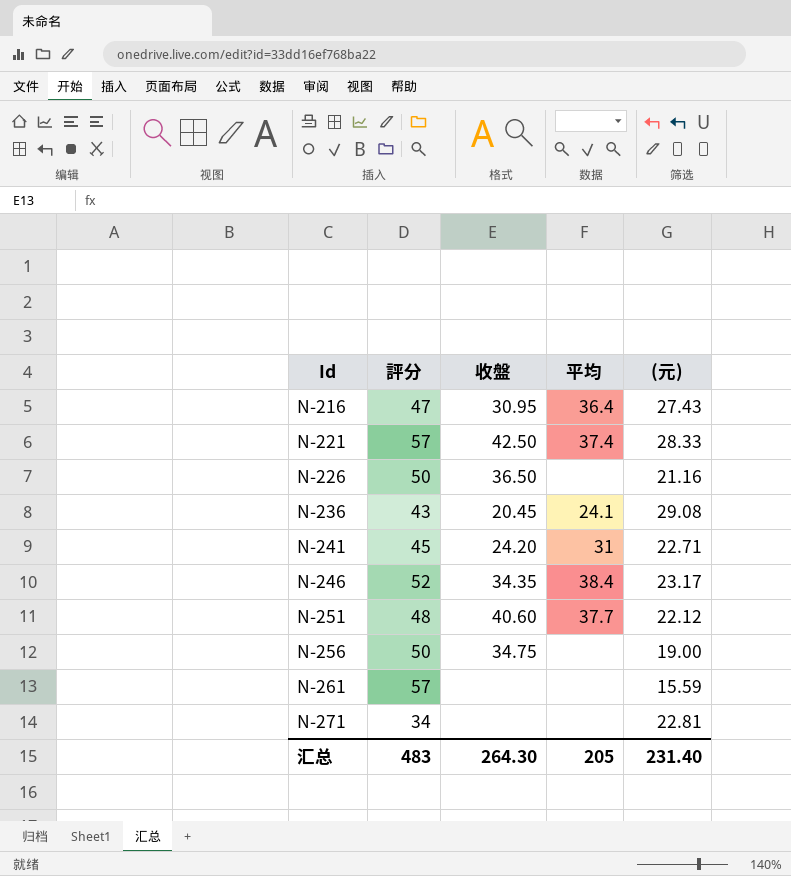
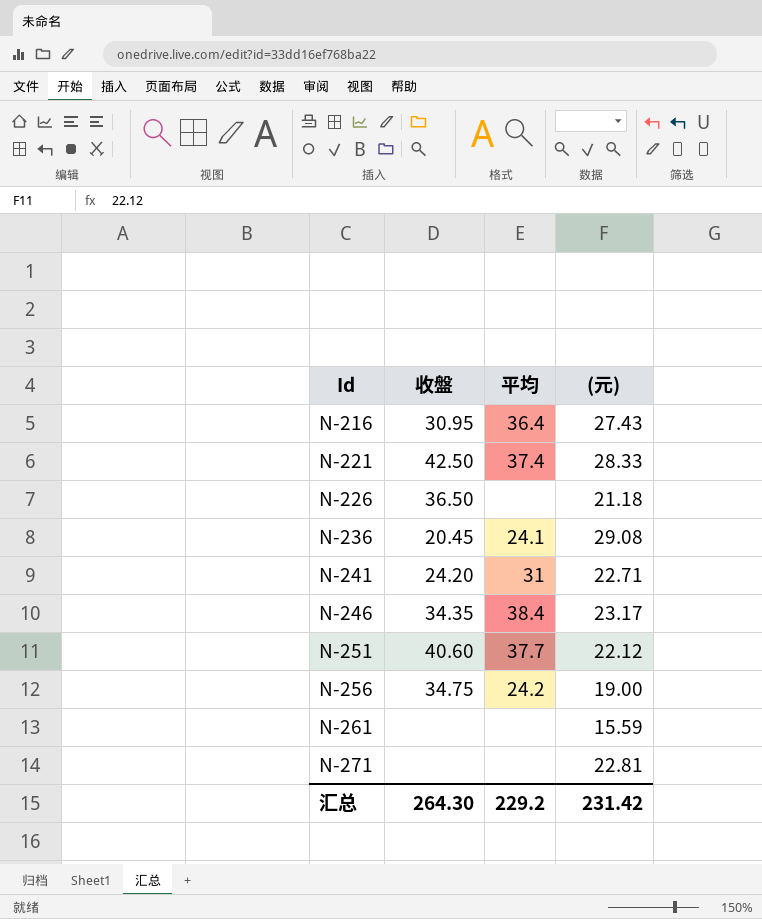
column 評分 | position: 2 -> none
N-226 | (元): 21.16 -> 21.18
N-256 | 平均: none -> 24.2
汇总 | 平均: 205 -> 229.2
汇总 | (元): 231.40 -> 231.42

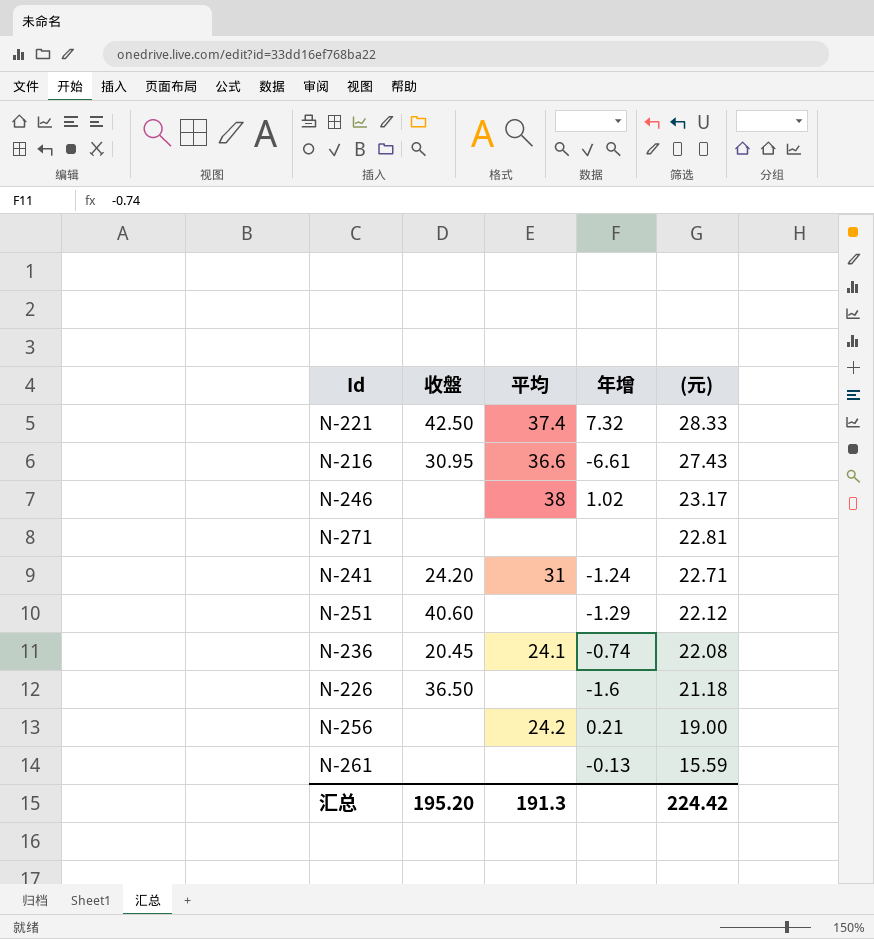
row order: Id ascending -> (元) descending
column 年增 | position: none -> 4
N-216 | 平均: 36.4 -> 36.6
N-246 | 收盤: 34.35 -> none
N-246 | 平均: 38.4 -> 38
N-251 | 平均: 37.7 -> none
N-236 | (元): 29.08 -> 22.08
N-256 | 收盤: 34.75 -> none
汇总 | 收盤: 264.30 -> 195.20
汇总 | 平均: 229.2 -> 191.3
汇总 | (元): 231.42 -> 224.42

